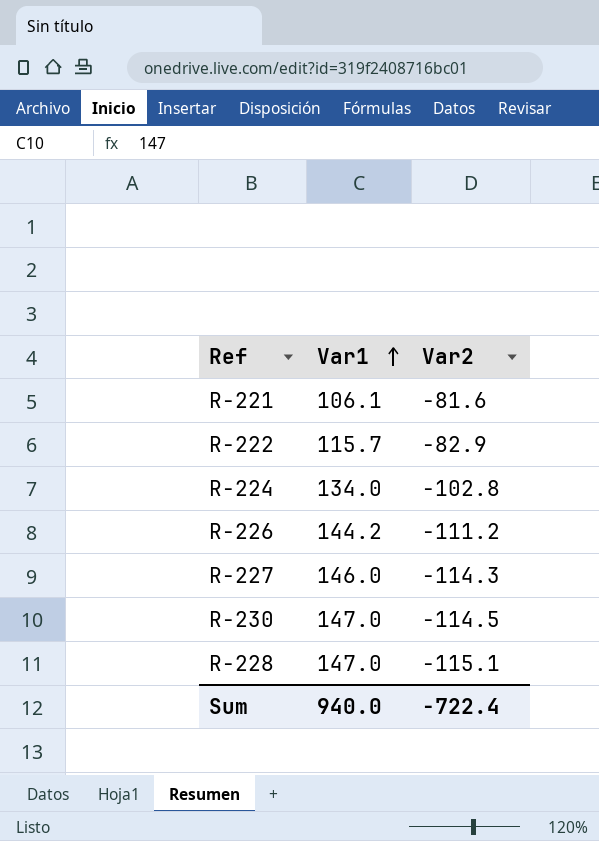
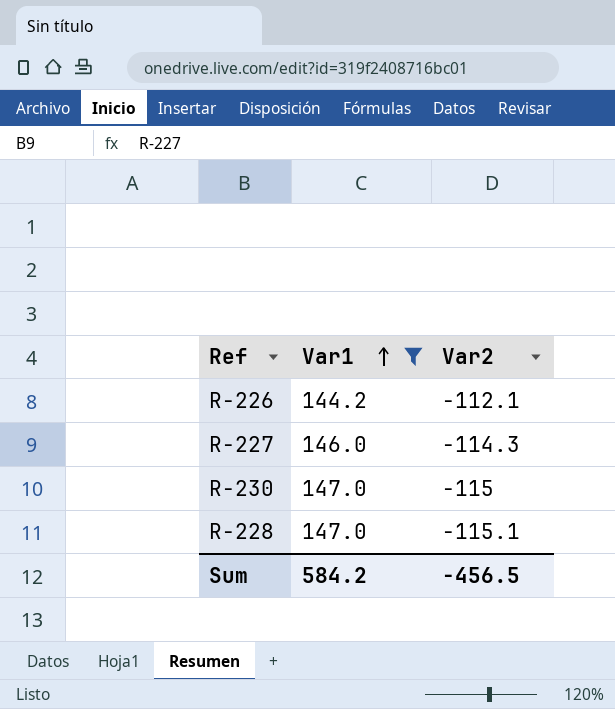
filter: none -> Var1 >= 144.2
R-226 | Var2: -111.2 -> -112.1
R-230 | Var2: -114.5 -> -115
Sum | Var1: 940.0 -> 584.2
Sum | Var2: -722.4 -> -456.5

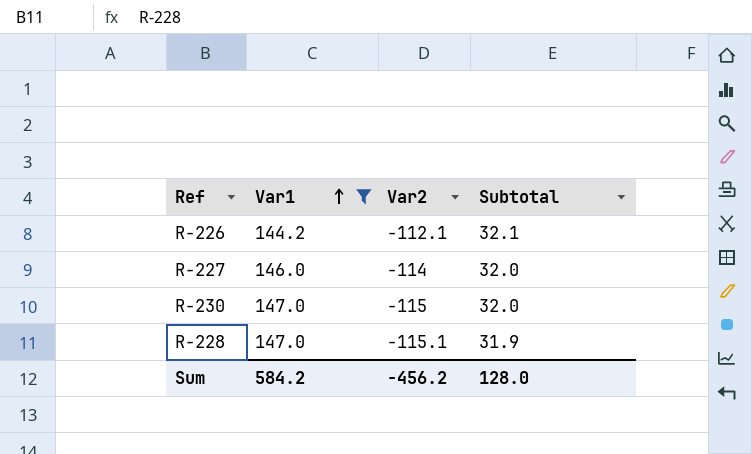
column Subtotal | formula: none -> [Var1] + [Var2]
R-227 | Var2: -114.3 -> -114
Sum | Var2: -456.5 -> -456.2

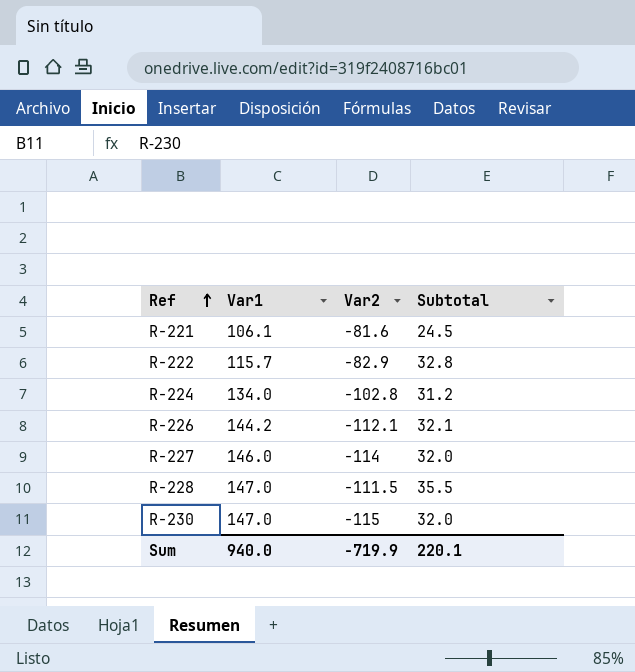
filter: Var1 >= 144.2 -> none
row order: Var1 ascending -> Ref ascending
R-228 | Var2: -115.1 -> -111.5
R-228 | Subtotal: 31.9 -> 35.5
Sum | Var1: 584.2 -> 940.0
Sum | Var2: -456.2 -> -719.9
Sum | Subtotal: 128.0 -> 220.1

